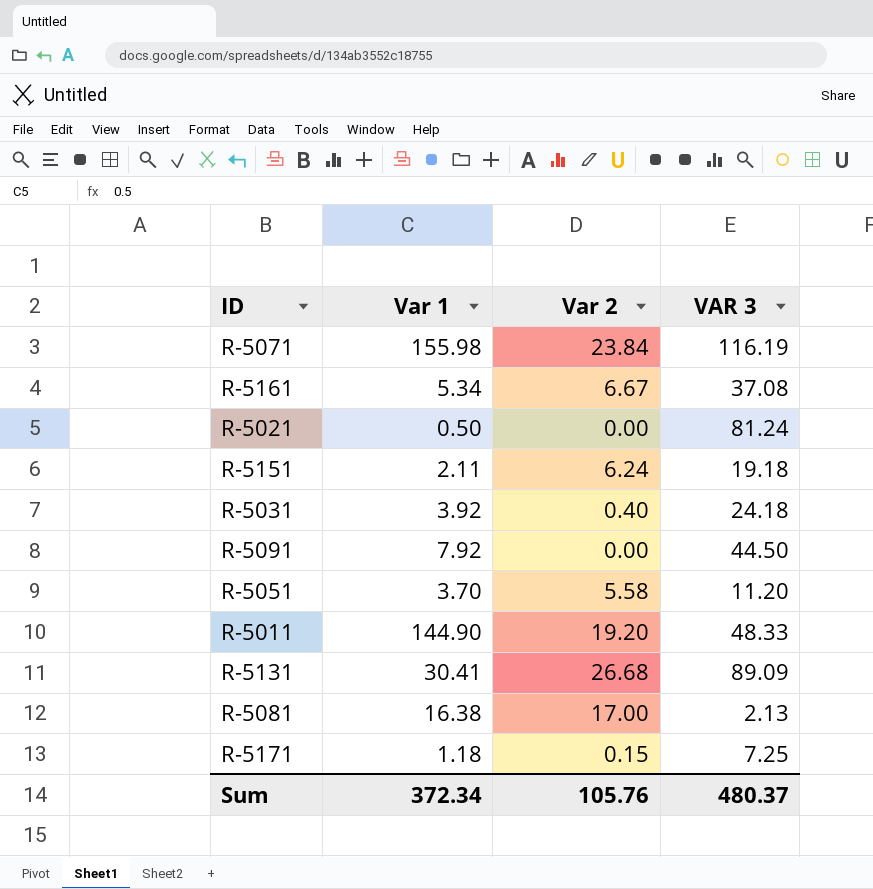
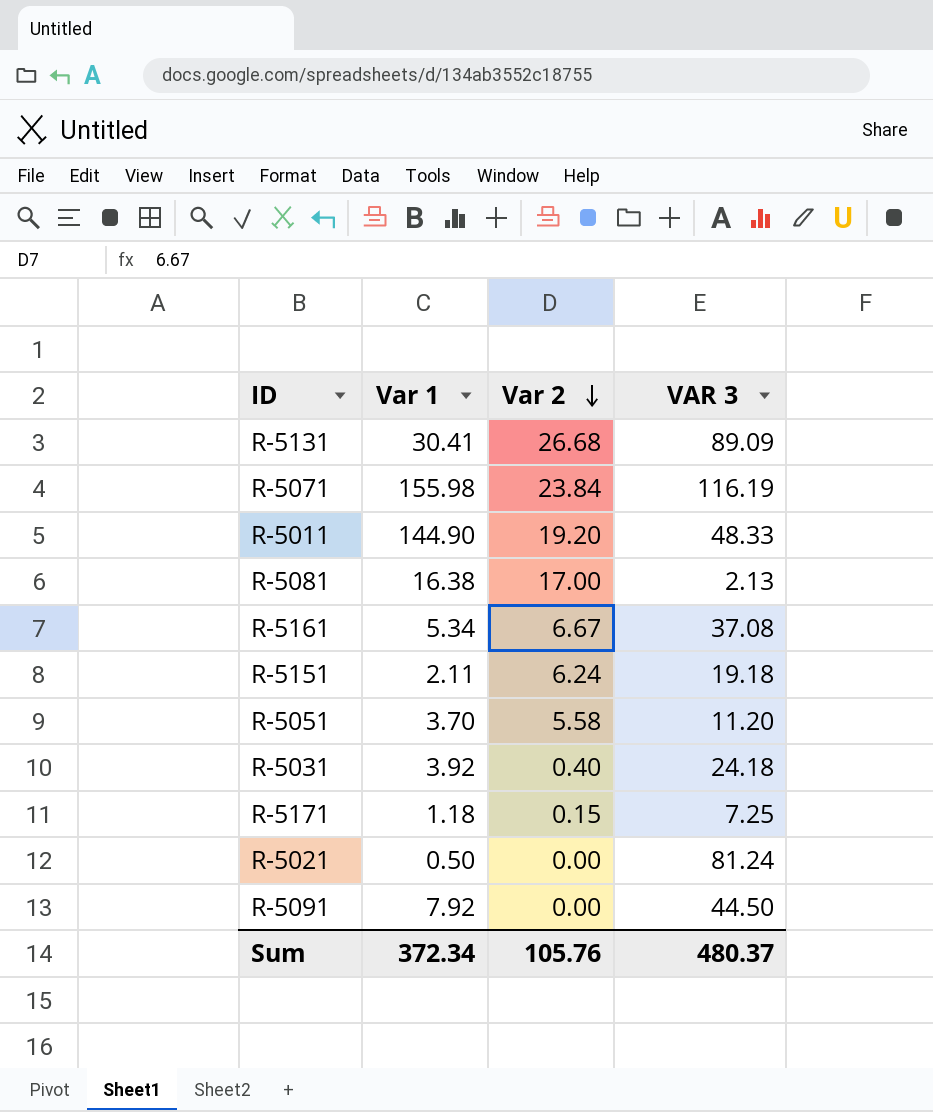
row order: none -> Var 2 descending

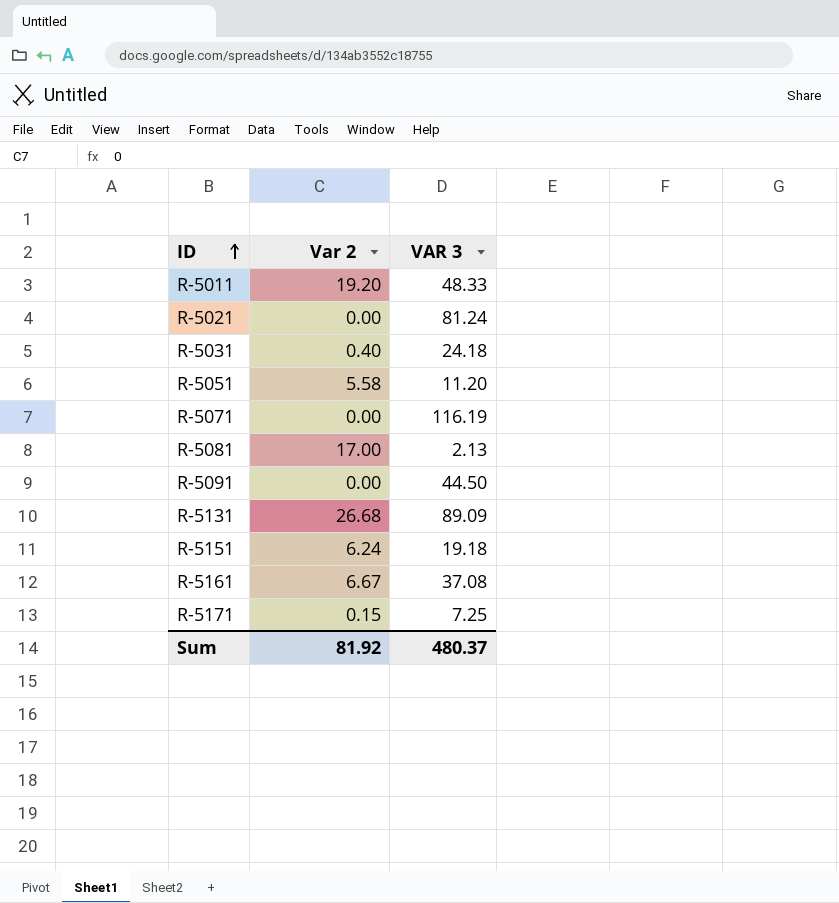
row order: Var 2 descending -> ID ascending
column Var 1 | position: 2 -> none
R-5071 | Var 2: 23.84 -> 0.00
Sum | Var 2: 105.76 -> 81.92

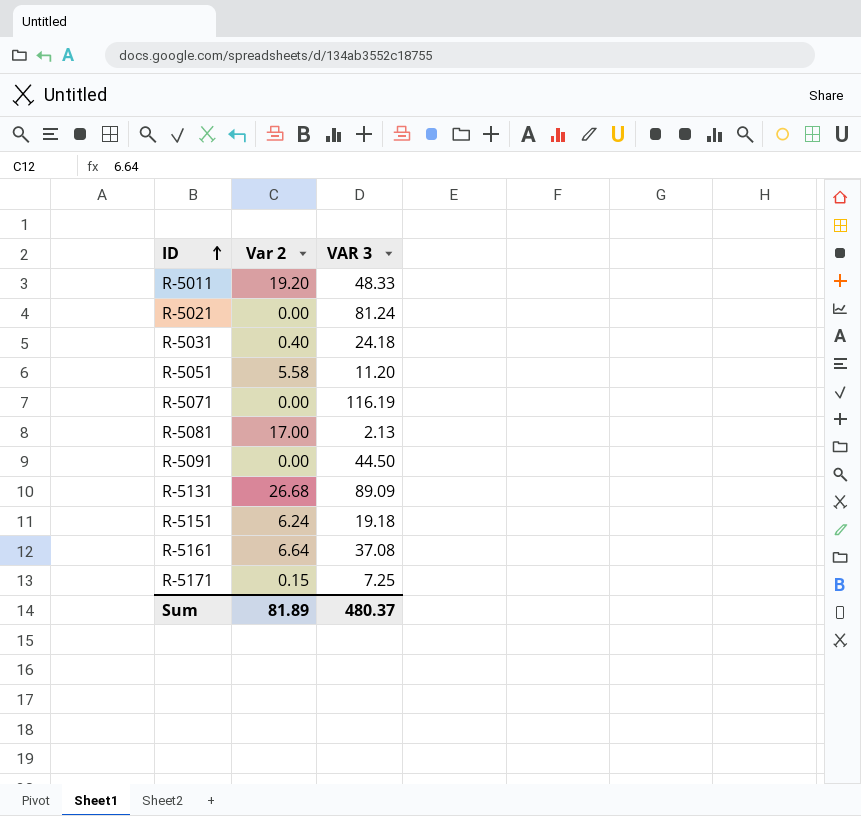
R-5161 | Var 2: 6.67 -> 6.64
Sum | Var 2: 81.92 -> 81.89

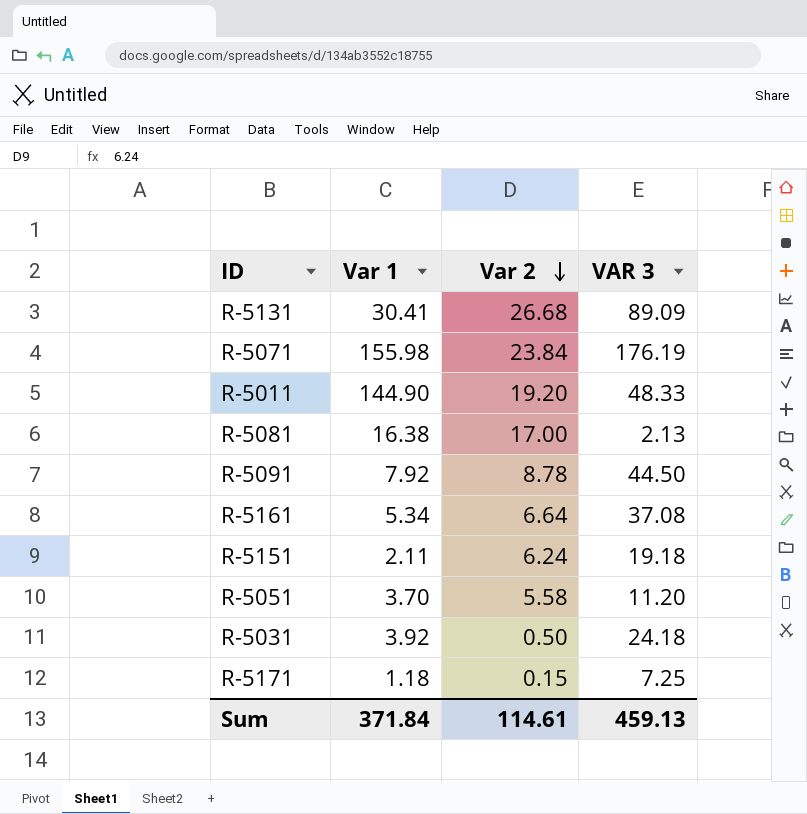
row order: ID ascending -> Var 2 descending
column Var 1 | position: none -> 2
row R-5021: 0.00 | 81.24 -> none
R-5071 | Var 2: 0.00 -> 23.84
R-5071 | VAR 3: 116.19 -> 176.19
R-5091 | Var 2: 0.00 -> 8.78
R-5031 | Var 2: 0.40 -> 0.50
Sum | Var 2: 81.89 -> 114.61
Sum | VAR 3: 480.37 -> 459.13

